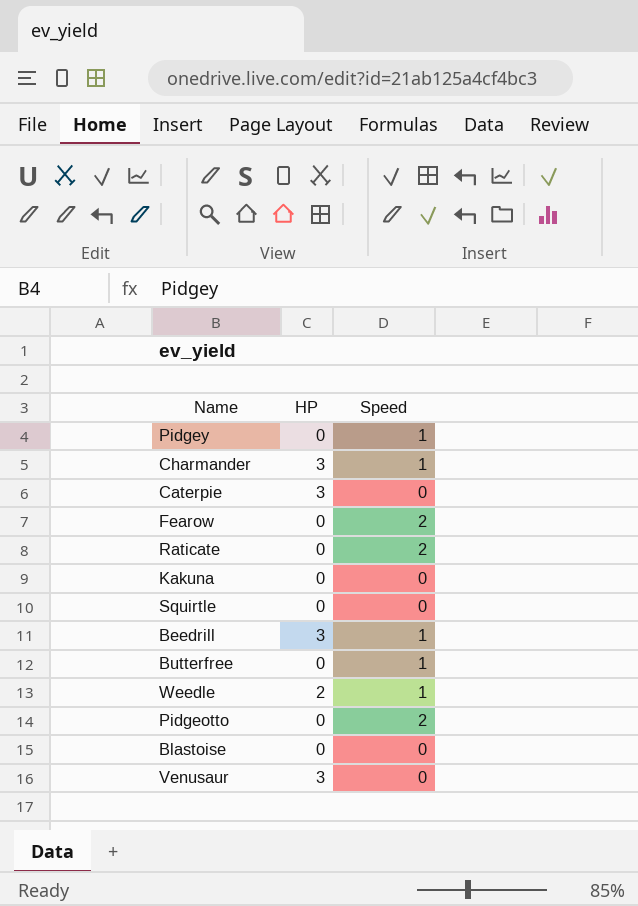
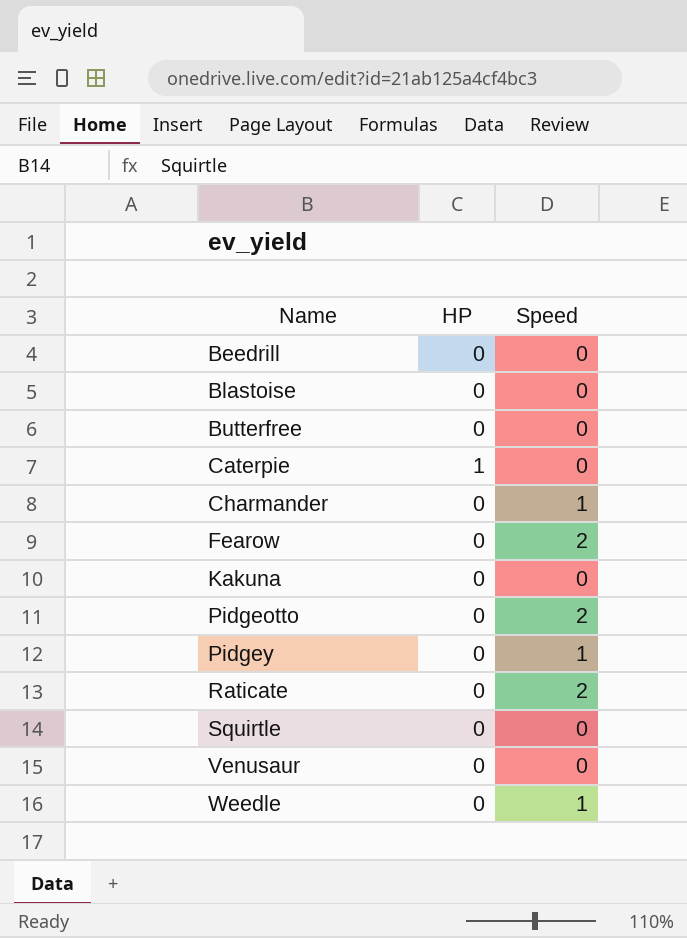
row order: none -> Name ascending
Beedrill | HP: 3 -> 0
Beedrill | Speed: 1 -> 0
Butterfree | Speed: 1 -> 0
Caterpie | HP: 3 -> 1
Charmander | HP: 3 -> 0
Venusaur | HP: 3 -> 0
Weedle | HP: 2 -> 0

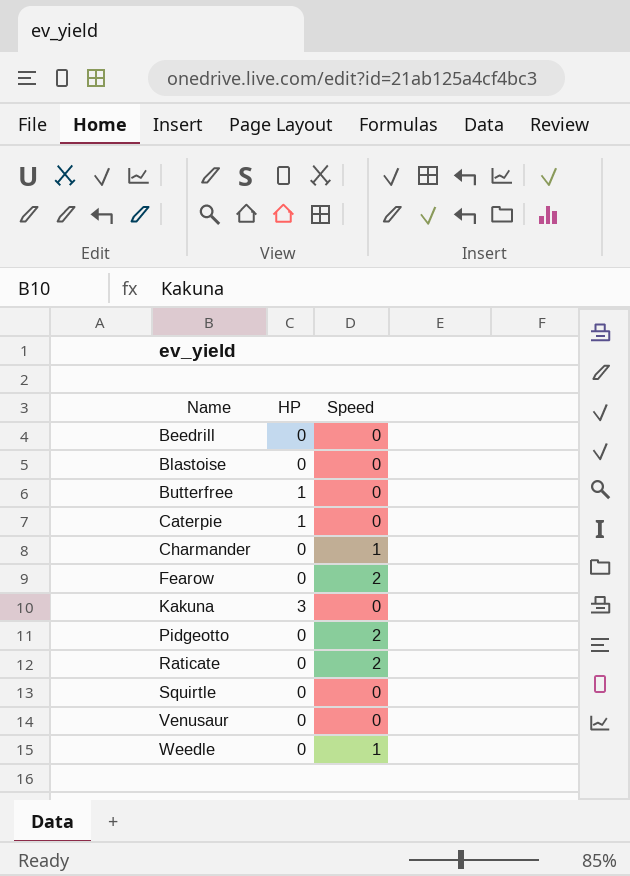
row Pidgey: 0 | 1 -> none
Butterfree | HP: 0 -> 1
Kakuna | HP: 0 -> 3

